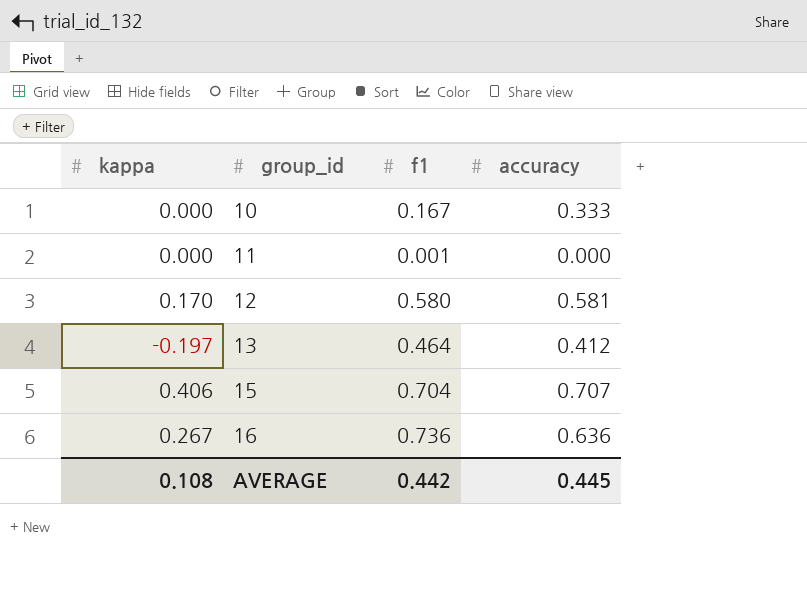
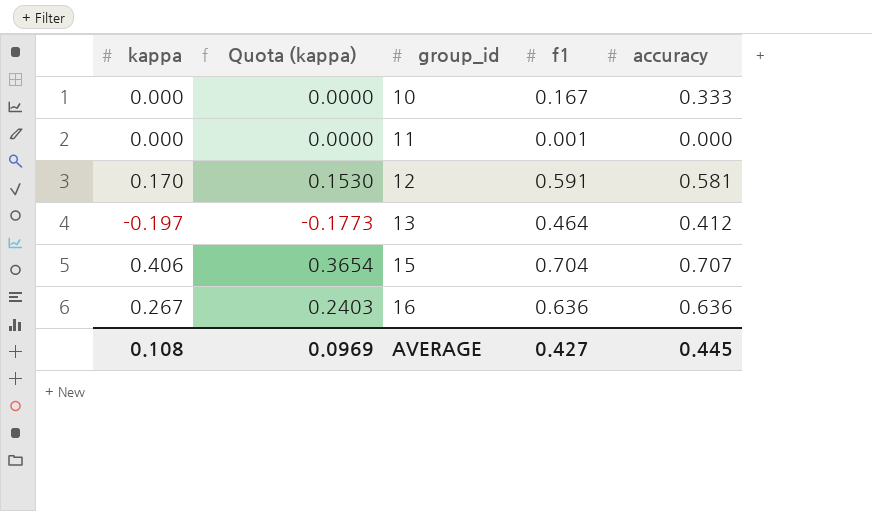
column Quota (kappa) | formula: none -> [kappa] * 0.9
12 | f1: 0.580 -> 0.591
16 | f1: 0.736 -> 0.636
AVERAGE | f1: 0.442 -> 0.427

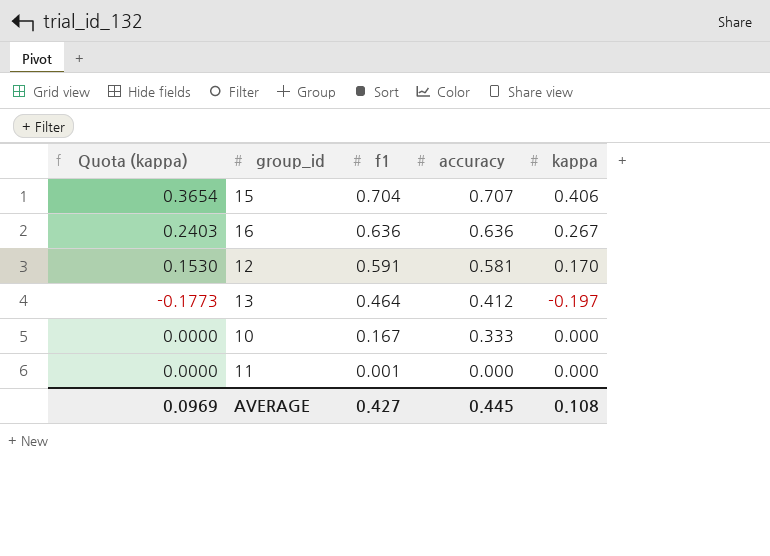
row order: group_id ascending -> f1 descending
column kappa | position: 1 -> 5

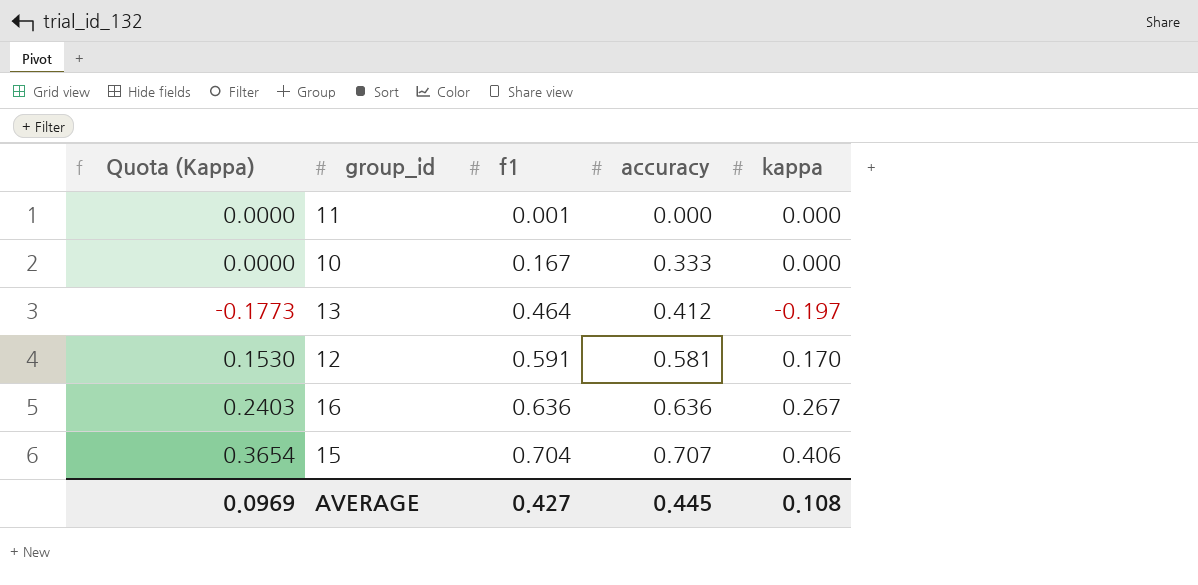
row order: f1 descending -> f1 ascending
column name: Quota (kappa) -> Quota (Kappa)

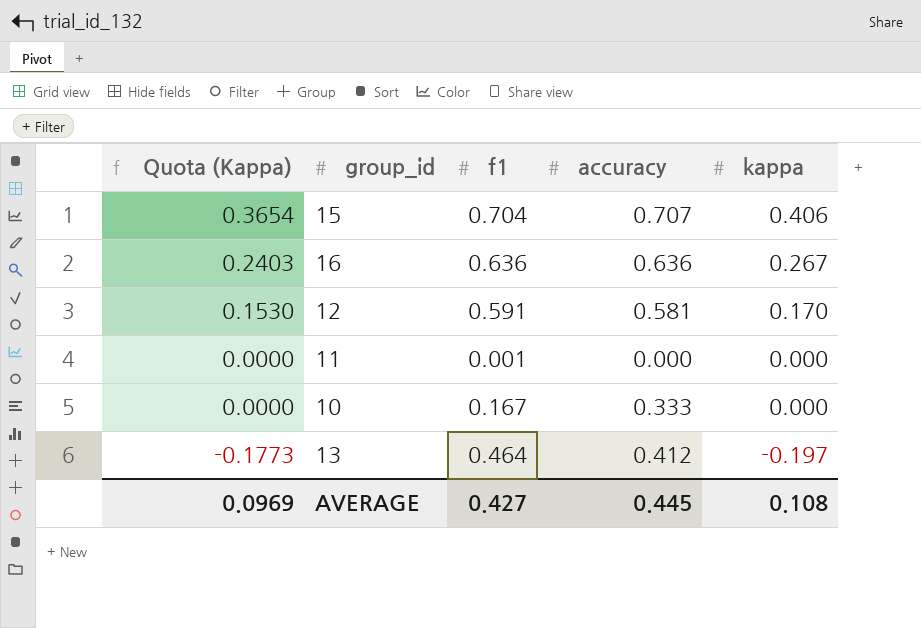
row order: f1 ascending -> Quota (Kappa) descending

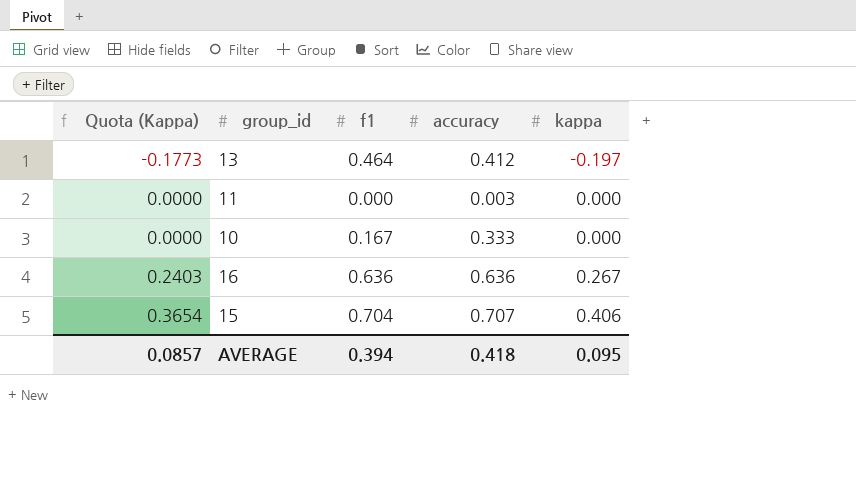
row order: Quota (Kappa) descending -> Quota (Kappa) ascending
row 12: 0.1530 | 0.591 | 0.581 | 0.170 -> none
11 | f1: 0.001 -> 0.000
11 | accuracy: 0.000 -> 0.003
AVERAGE | Quota (Kappa): 0.0969 -> 0.0857
AVERAGE | f1: 0.427 -> 0.394
AVERAGE | accuracy: 0.445 -> 0.418
AVERAGE | kappa: 0.108 -> 0.095

